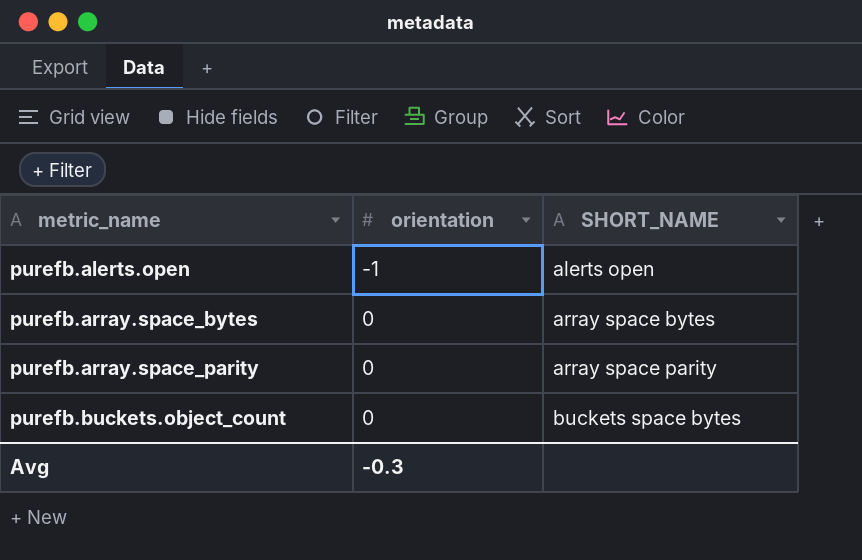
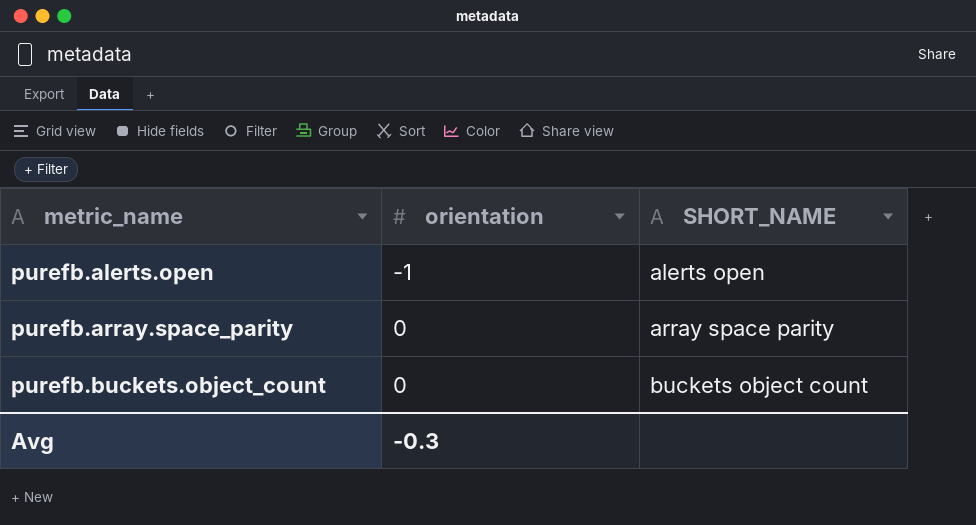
row purefb.array.space_bytes: 0 | array space bytes -> none
purefb.buckets.object_count | SHORT_NAME: buckets space bytes -> buckets object count

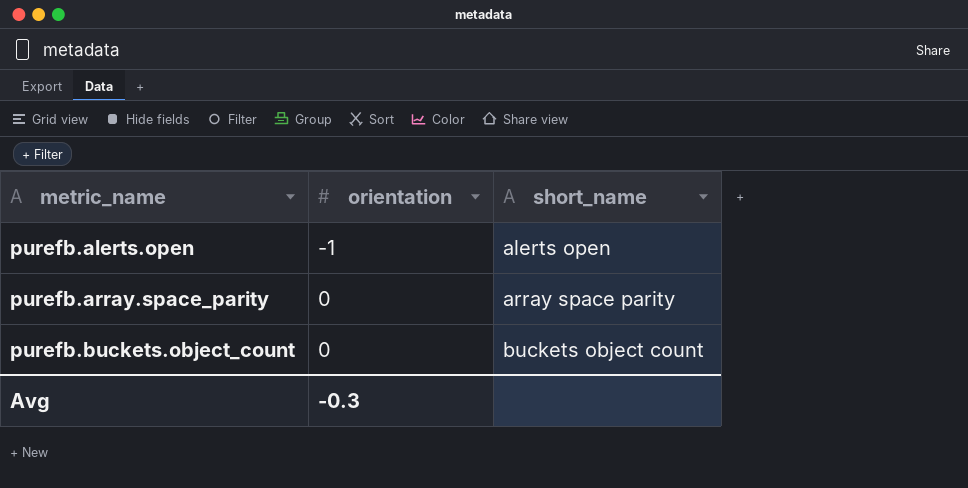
column name: SHORT_NAME -> short_name

